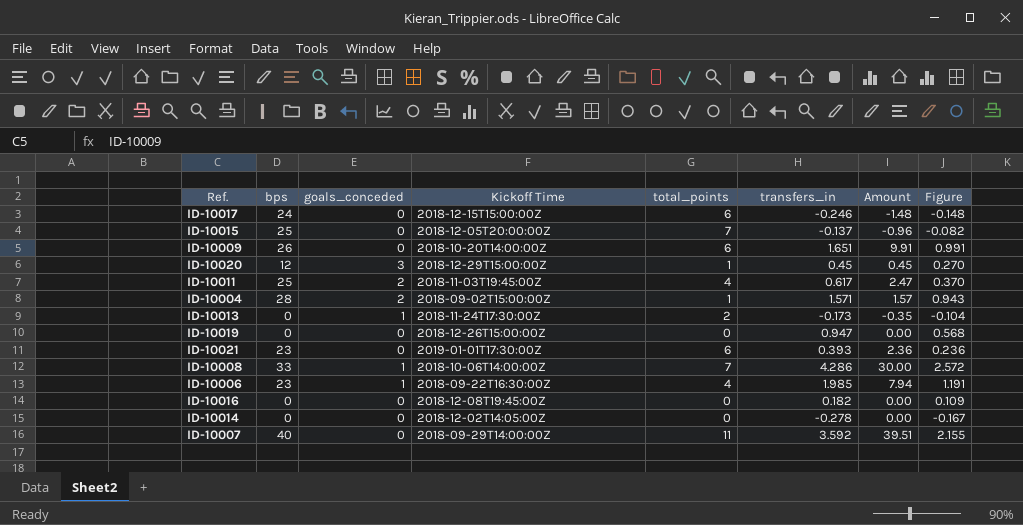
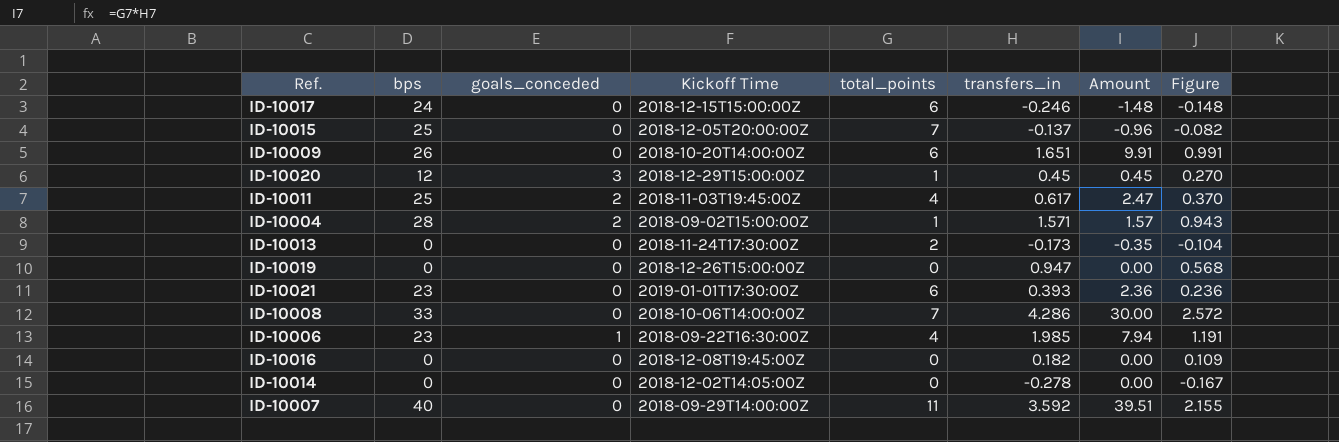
ID-10013 | goals_conceded: 1 -> 0
ID-10008 | goals_conceded: 1 -> 0

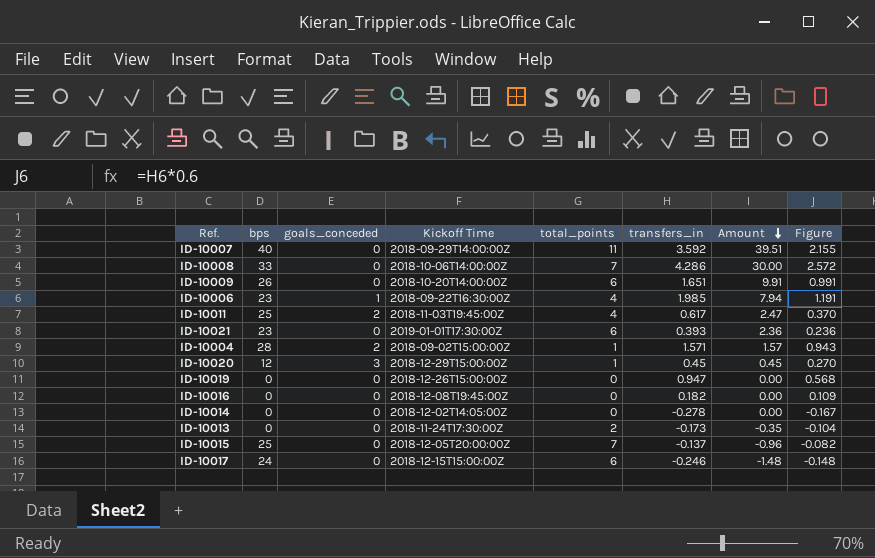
row order: none -> Amount descending

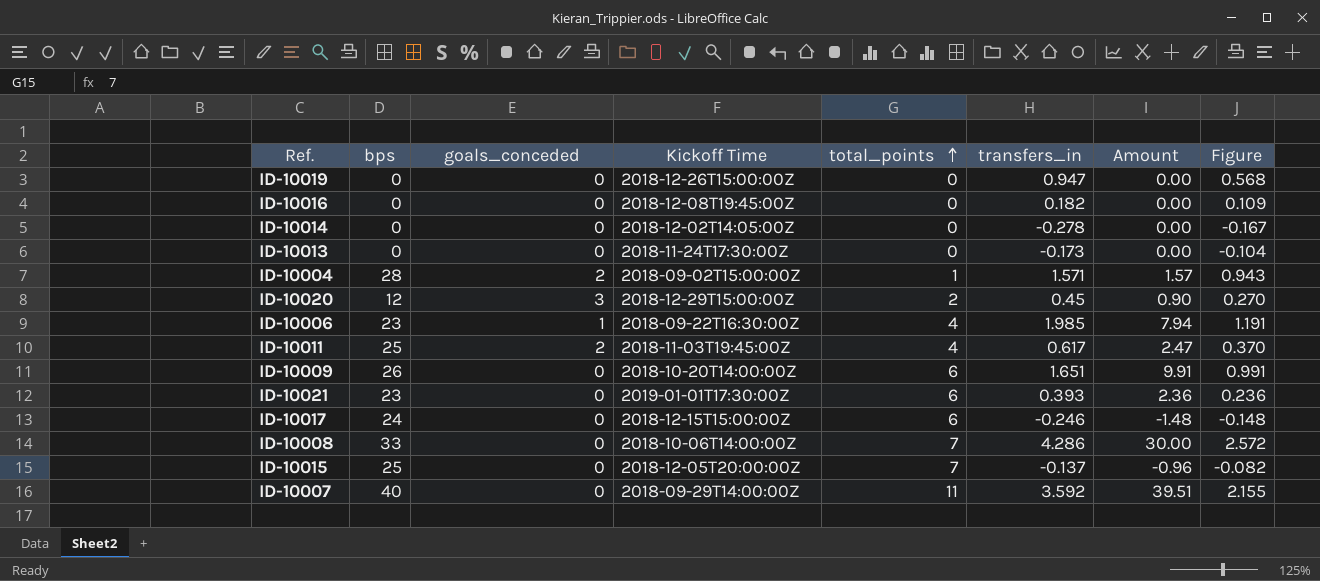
row order: Amount descending -> total_points ascending
ID-10013 | total_points: 2 -> 0
ID-10013 | Amount: -0.35 -> 0.00
ID-10020 | total_points: 1 -> 2
ID-10020 | Amount: 0.45 -> 0.90

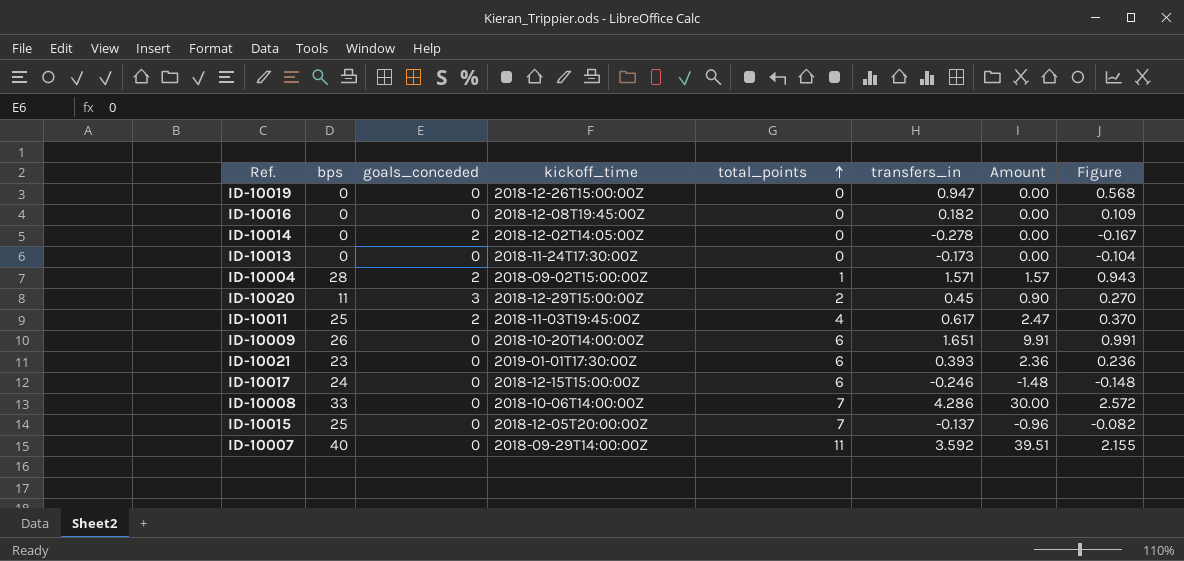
column name: Kickoff Time -> kickoff_time
row ID-10006: 23 | 1 | 2018-09-22T16:30:00Z | 4 | 1.985 | 7.94 | 1.191 -> none
ID-10014 | goals_conceded: 0 -> 2
ID-10020 | bps: 12 -> 11

